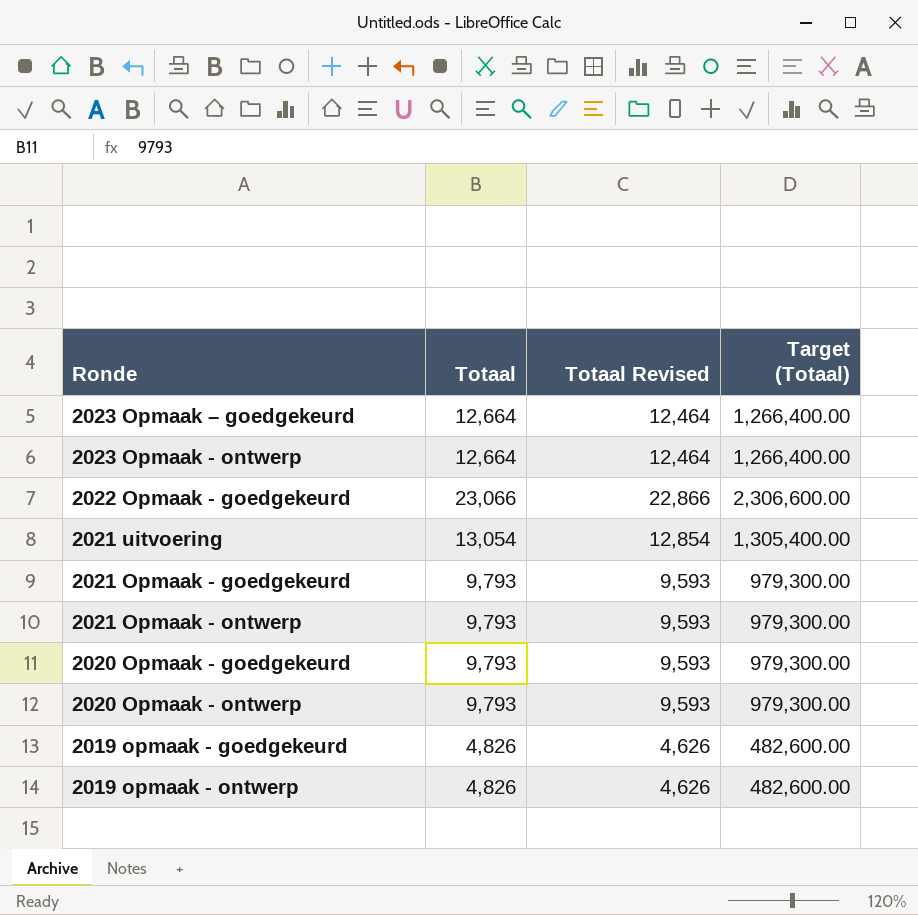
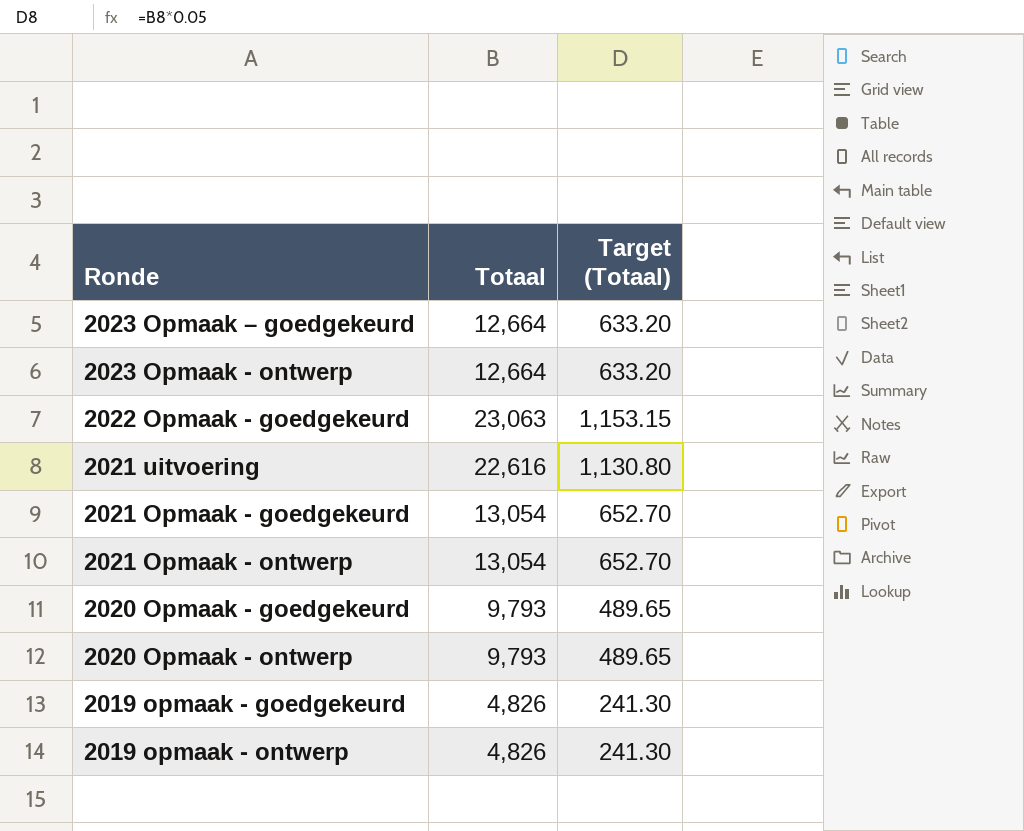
column Totaal Revised | formula: [Totaal] - 200 -> none
column Target (Totaal) | formula: [Totaal] * 100 -> [Totaal] * 0.05
2022 Opmaak - goedgekeurd | Totaal: 23,066 -> 23,063
2021 uitvoering | Totaal: 13,054 -> 22,616
2021 Opmaak - goedgekeurd | Totaal: 9,793 -> 13,054
2021 Opmaak - ontwerp | Totaal: 9,793 -> 13,054

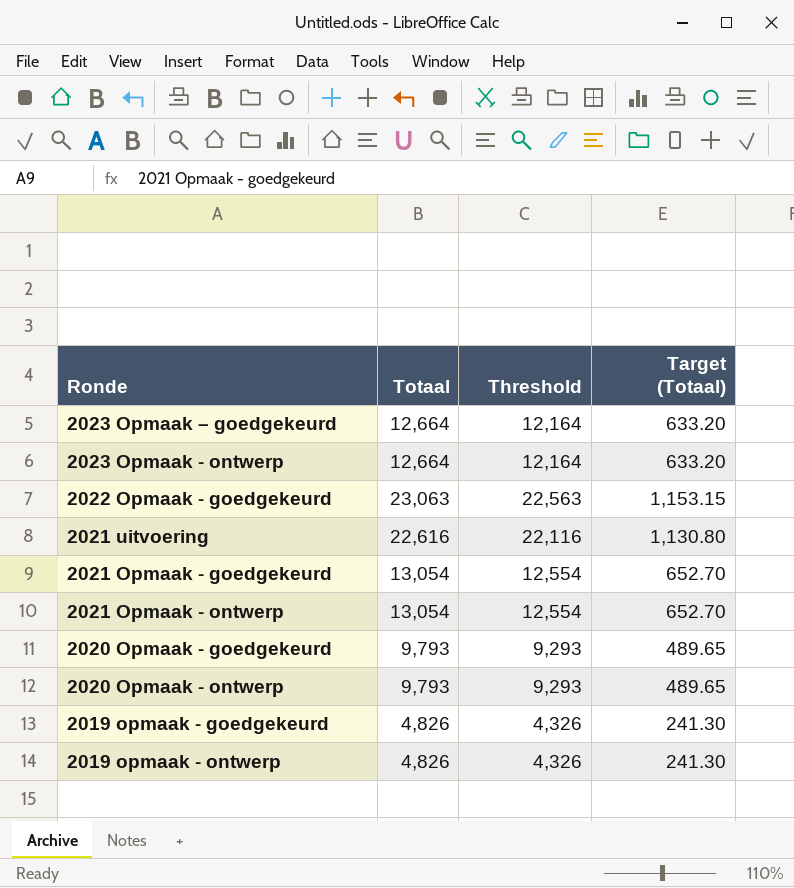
column Threshold | formula: none -> [Totaal] - 500

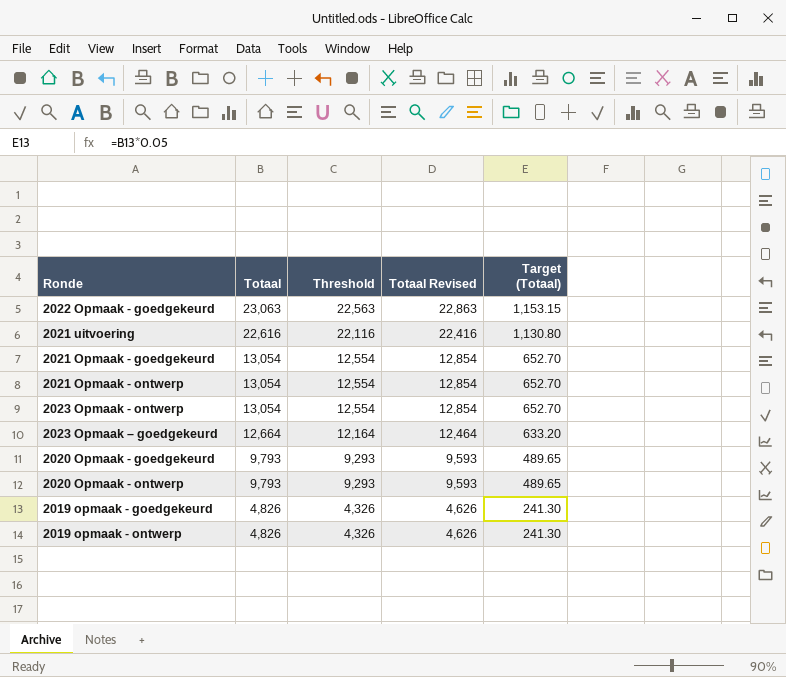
row order: none -> Totaal descending
column Totaal Revised | formula: none -> [Totaal] - 200
2023 Opmaak - ontwerp | Totaal: 12,664 -> 13,054
2023 Opmaak - ontwerp | Threshold: 12,164 -> 12,554
2023 Opmaak - ontwerp | Target (Totaal): 633.20 -> 652.70

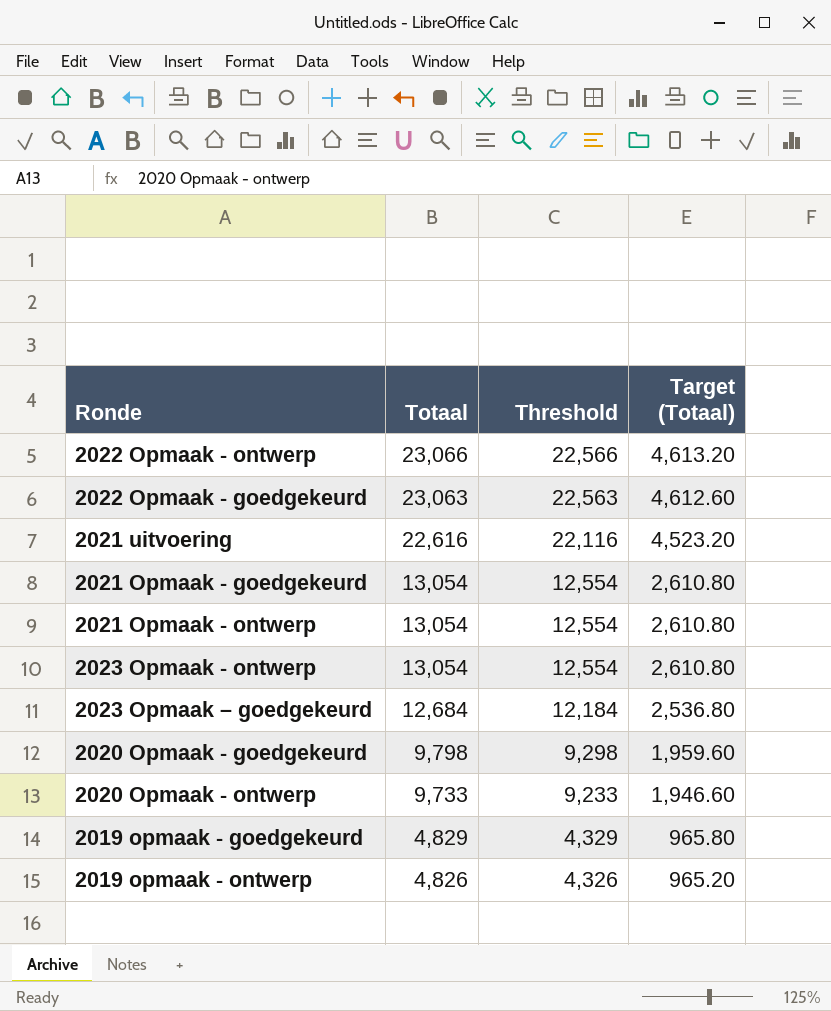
column Totaal Revised | formula: [Totaal] - 200 -> none
column Target (Totaal) | formula: [Totaal] * 0.05 -> [Totaal] * 0.2
row 2022 Opmaak - ontwerp: none -> 23,066 | 22,566 | 4,613.20
2023 Opmaak – goedgekeurd | Totaal: 12,664 -> 12,684
2023 Opmaak – goedgekeurd | Threshold: 12,164 -> 12,184
2020 Opmaak - goedgekeurd | Totaal: 9,793 -> 9,798
2020 Opmaak - goedgekeurd | Threshold: 9,293 -> 9,298
2020 Opmaak - ontwerp | Totaal: 9,793 -> 9,733
2020 Opmaak - ontwerp | Threshold: 9,293 -> 9,233
2019 opmaak - goedgekeurd | Totaal: 4,826 -> 4,829
2019 opmaak - goedgekeurd | Threshold: 4,326 -> 4,329

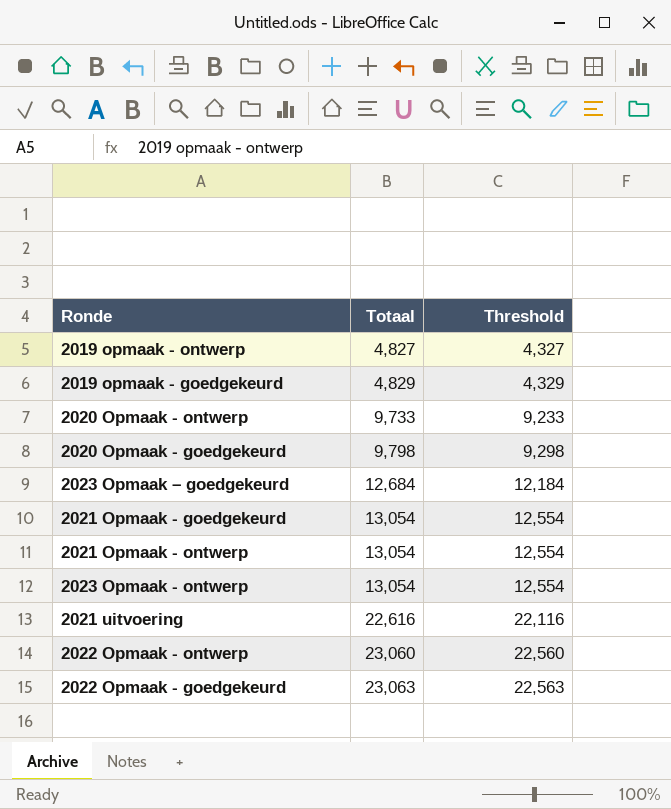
row order: Totaal descending -> Totaal ascending
column Target (Totaal) | formula: [Totaal] * 0.2 -> none
2019 opmaak - ontwerp | Totaal: 4,826 -> 4,827
2019 opmaak - ontwerp | Threshold: 4,326 -> 4,327
2022 Opmaak - ontwerp | Totaal: 23,066 -> 23,060
2022 Opmaak - ontwerp | Threshold: 22,566 -> 22,560

